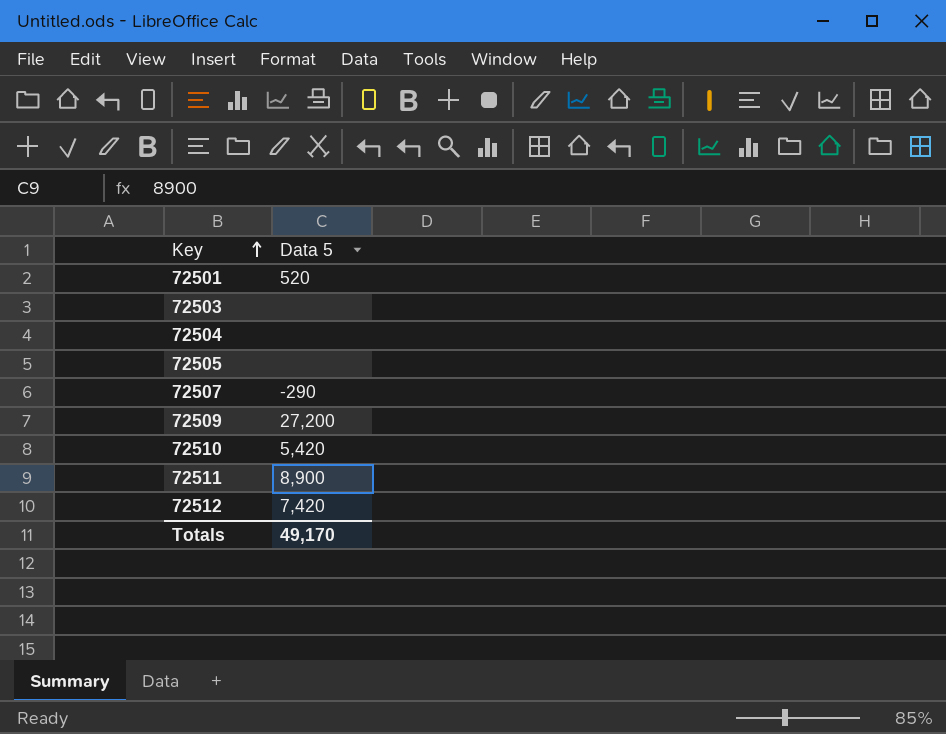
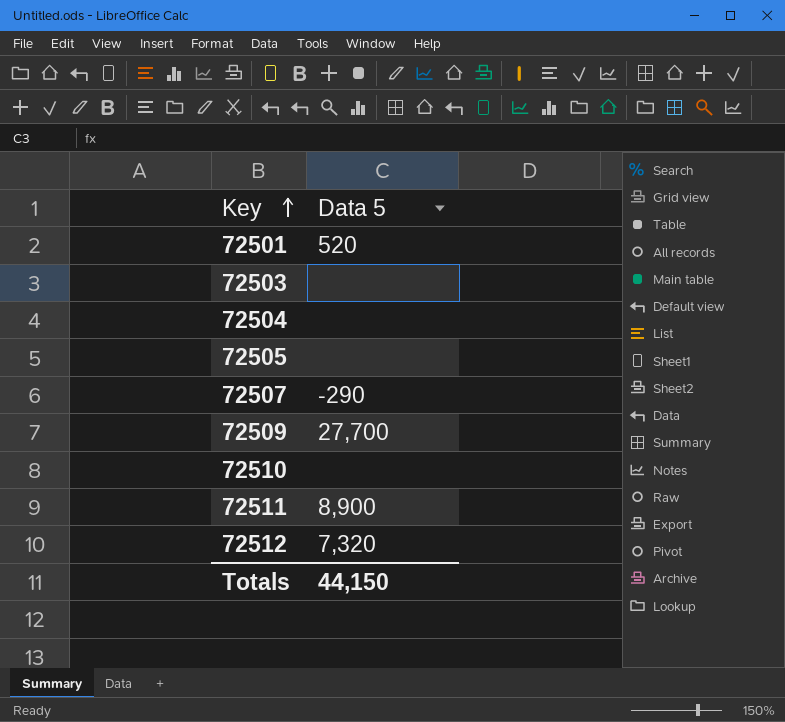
72509 | Data 5: 27,200 -> 27,700
72510 | Data 5: 5,420 -> none
72512 | Data 5: 7,420 -> 7,320
Totals | Data 5: 49,170 -> 44,150

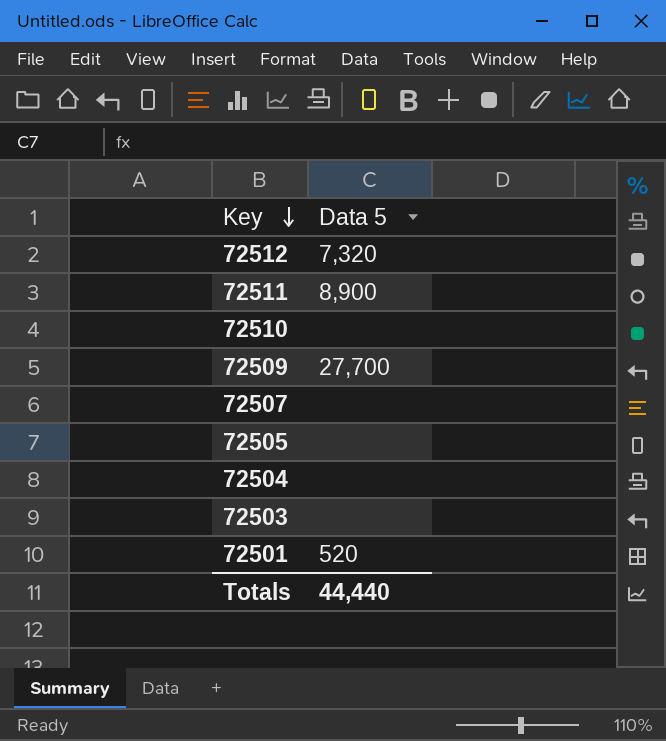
row order: Key ascending -> Key descending
72507 | Data 5: -290 -> none
Totals | Data 5: 44,150 -> 44,440

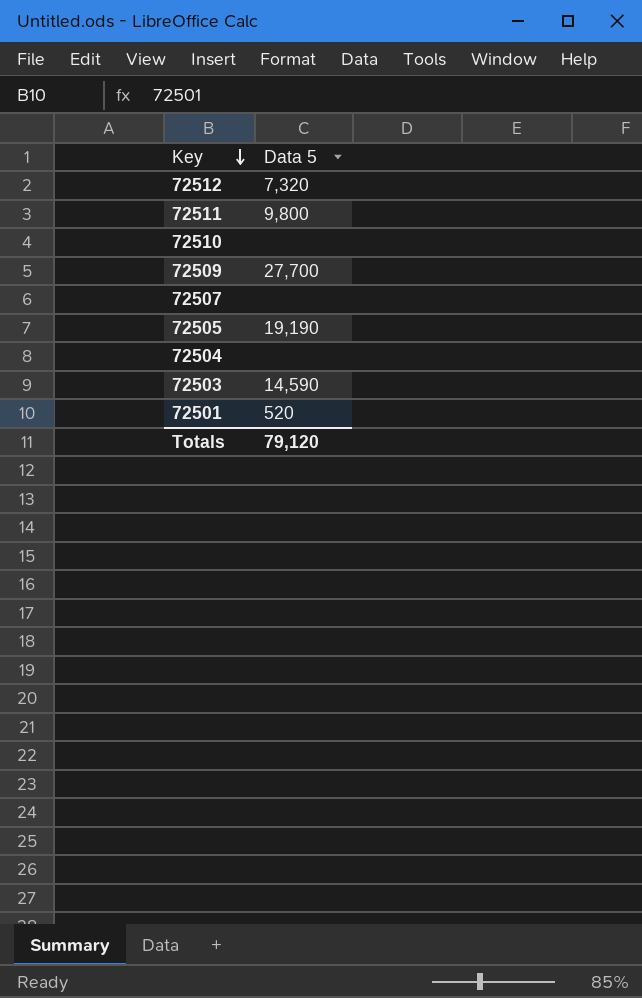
72511 | Data 5: 8,900 -> 9,800
72505 | Data 5: none -> 19,190
72503 | Data 5: none -> 14,590
Totals | Data 5: 44,440 -> 79,120

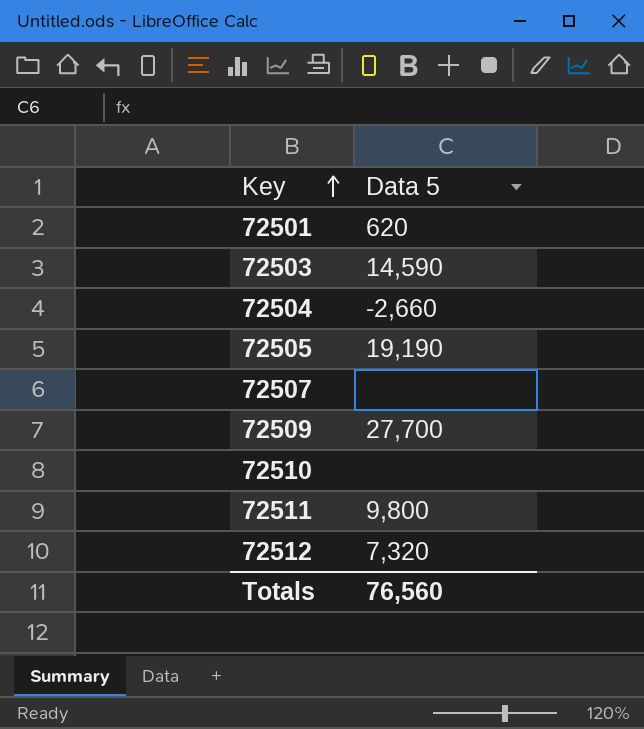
row order: Key descending -> Key ascending
72501 | Data 5: 520 -> 620
72504 | Data 5: none -> -2,660
Totals | Data 5: 79,120 -> 76,560

